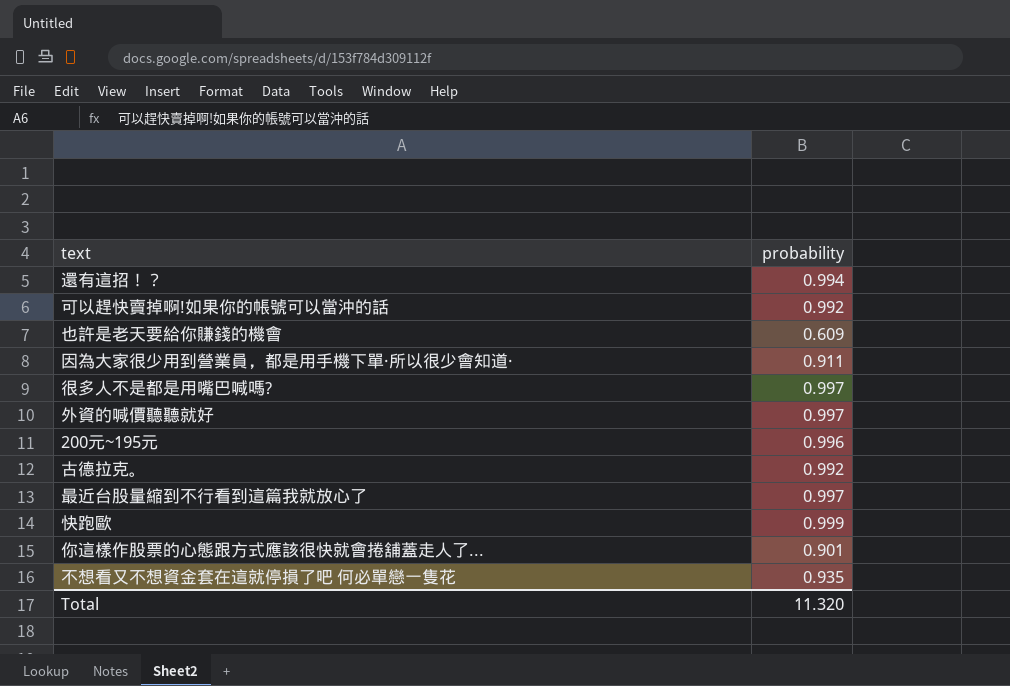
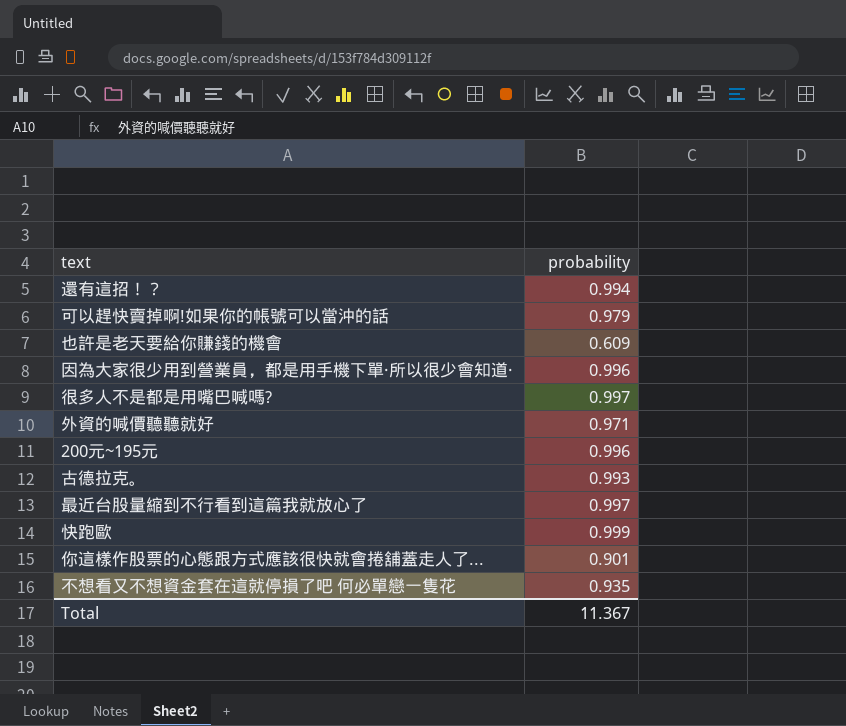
可以趕快賣掉啊!如果你的帳號可以當沖的話 | probability: 0.992 -> 0.979
因為大家很少用到營業員，都是用手機下單‧所以很少會知道‧ | probability: 0.911 -> 0.996
外資的喊價聽聽就好 | probability: 0.997 -> 0.971
古德拉克。 | probability: 0.992 -> 0.993
Total | probability: 11.320 -> 11.367

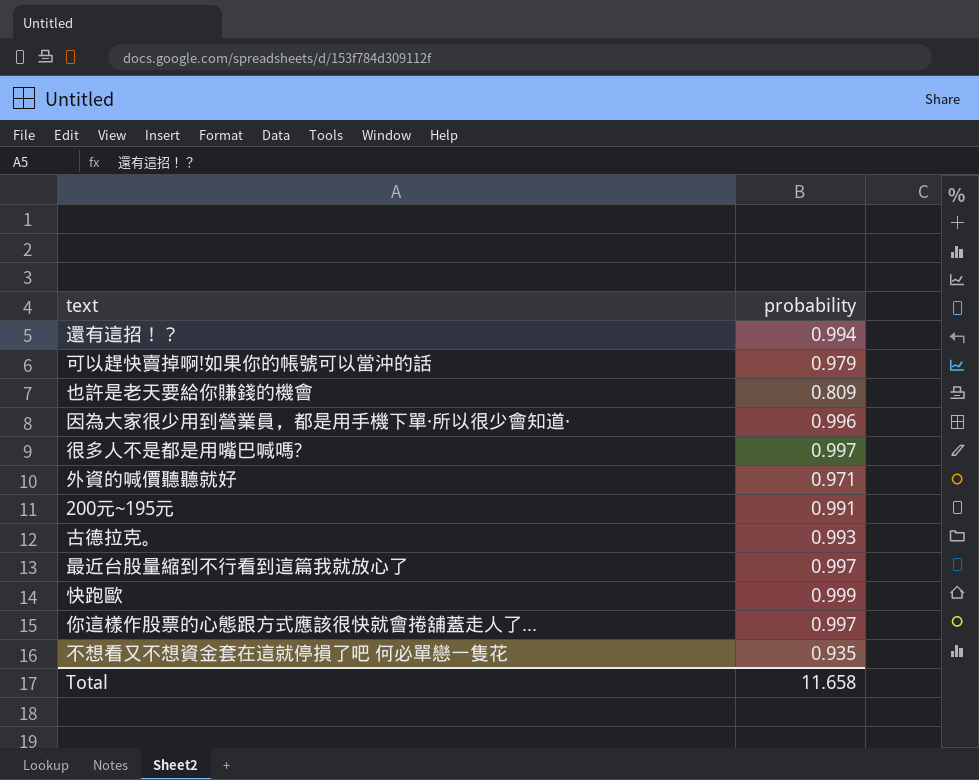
也許是老天要給你賺錢的機會 | probability: 0.609 -> 0.809
200元~195元 | probability: 0.996 -> 0.991
你這樣作股票的心態跟方式應該很快就會捲舖蓋走人了... | probability: 0.901 -> 0.997
Total | probability: 11.367 -> 11.658

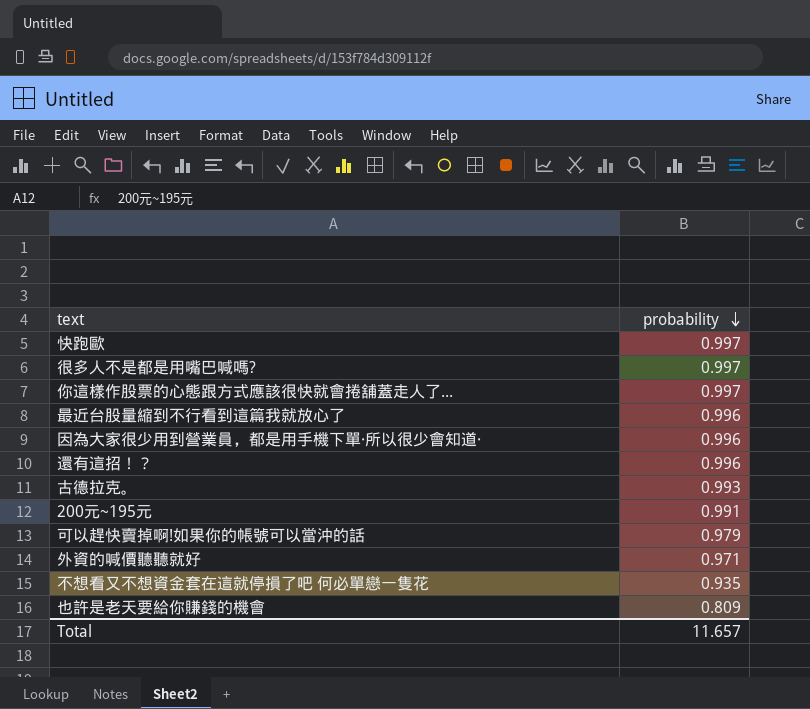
row order: none -> probability descending
快跑歐 | probability: 0.999 -> 0.997
最近台股量縮到不行看到這篇我就放心了 | probability: 0.997 -> 0.996
還有這招！？ | probability: 0.994 -> 0.996
Total | probability: 11.658 -> 11.657

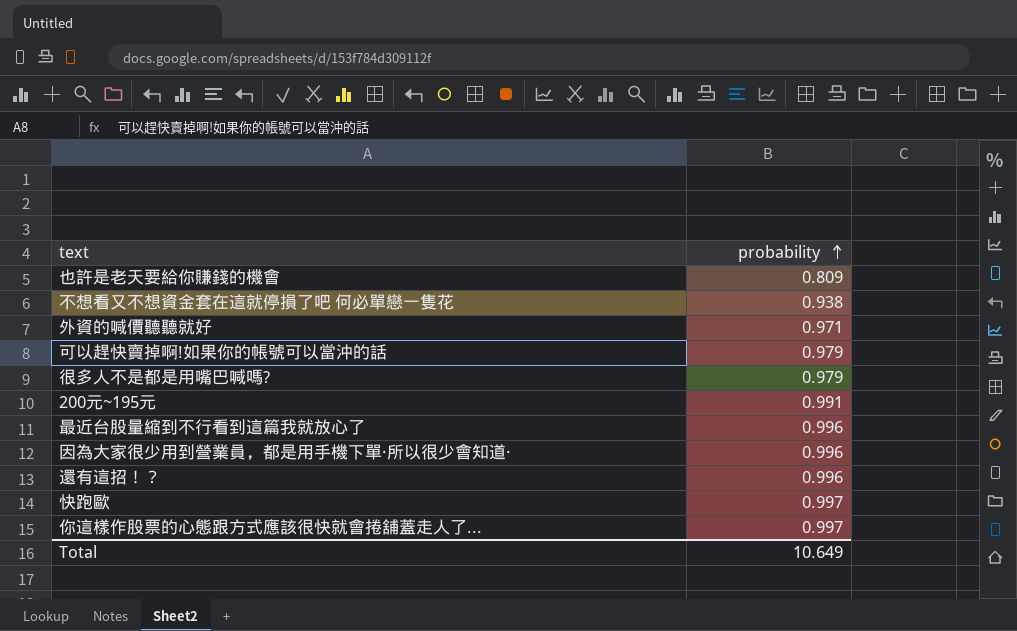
row order: probability descending -> probability ascending
row 古德拉克。: 0.993 -> none
不想看又不想資金套在這就停損了吧 何必單戀一隻花 | probability: 0.935 -> 0.938
很多人不是都是用嘴巴喊嗎? | probability: 0.997 -> 0.979
Total | probability: 11.657 -> 10.649

